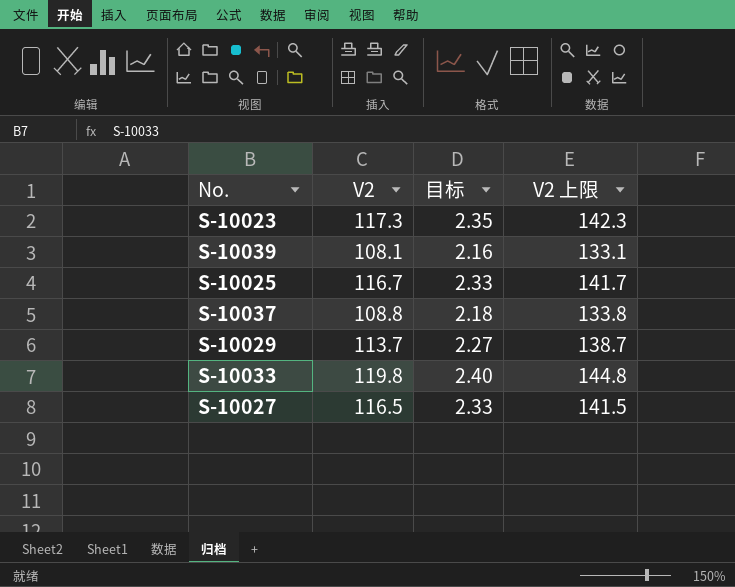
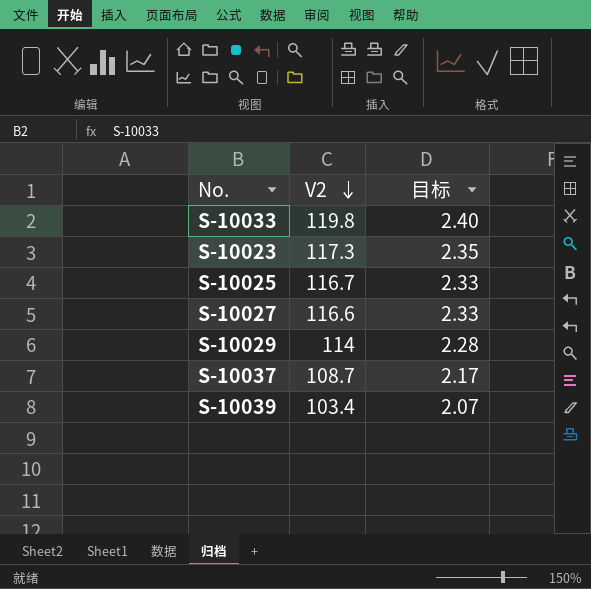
row order: none -> V2 descending
column V2 上限 | formula: [V2] + 25 -> none
S-10027 | V2: 116.5 -> 116.6
S-10029 | V2: 113.7 -> 114
S-10029 | 目标: 2.27 -> 2.28
S-10037 | V2: 108.8 -> 108.7
S-10037 | 目标: 2.18 -> 2.17
S-10039 | V2: 108.1 -> 103.4
S-10039 | 目标: 2.16 -> 2.07

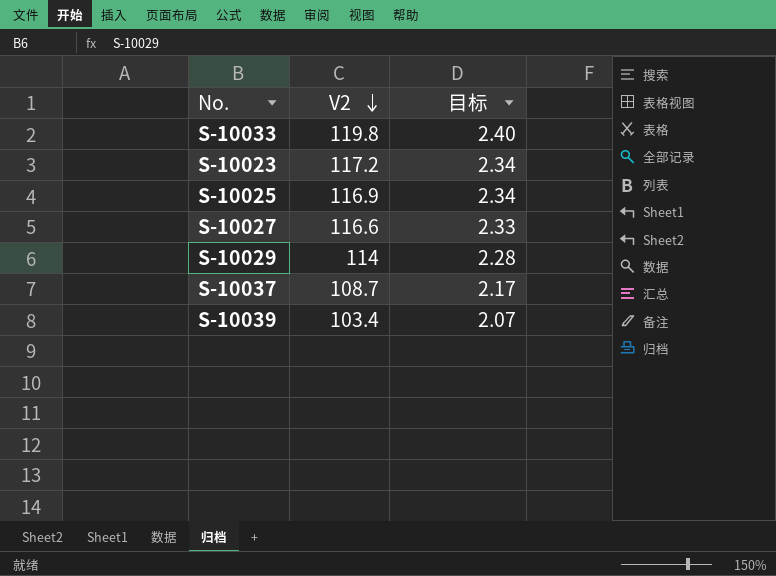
S-10023 | V2: 117.3 -> 117.2
S-10023 | 目标: 2.35 -> 2.34
S-10025 | V2: 116.7 -> 116.9
S-10025 | 目标: 2.33 -> 2.34

